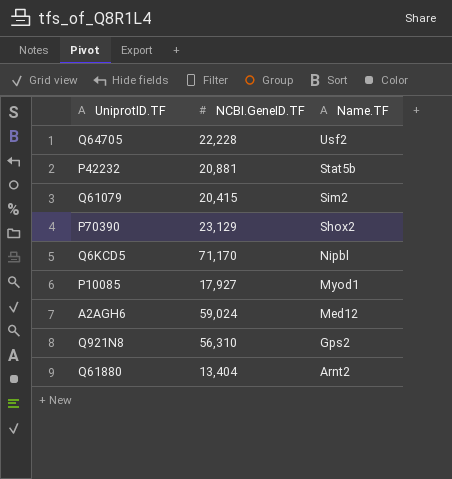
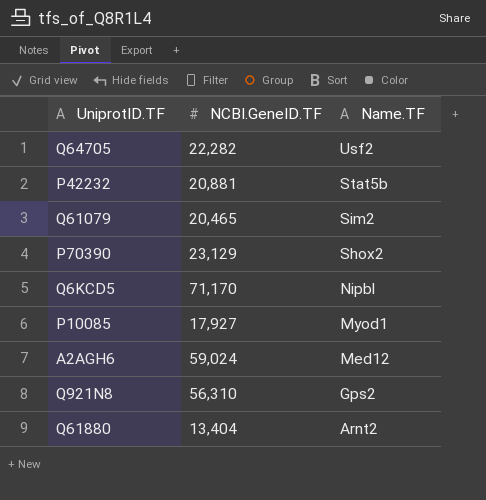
Q64705 | NCBI.GeneID.TF: 22,228 -> 22,282
Q61079 | NCBI.GeneID.TF: 20,415 -> 20,465

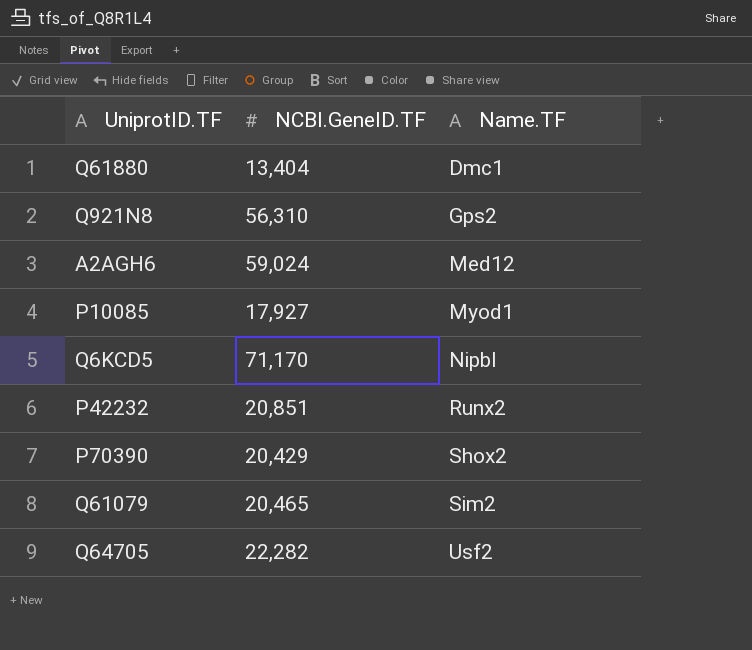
row order: Name.TF descending -> Name.TF ascending
Q61880 | Name.TF: Arnt2 -> Dmc1
P42232 | NCBI.GeneID.TF: 20,881 -> 20,851
P42232 | Name.TF: Stat5b -> Runx2
P70390 | NCBI.GeneID.TF: 23,129 -> 20,429

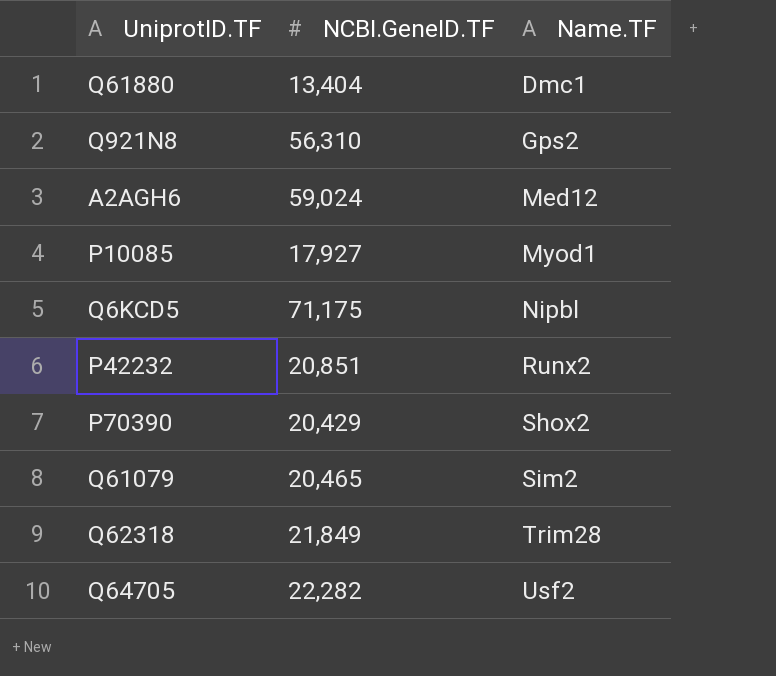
Q6KCD5 | NCBI.GeneID.TF: 71,170 -> 71,175
row Q62318: none -> 21,849 | Trim28

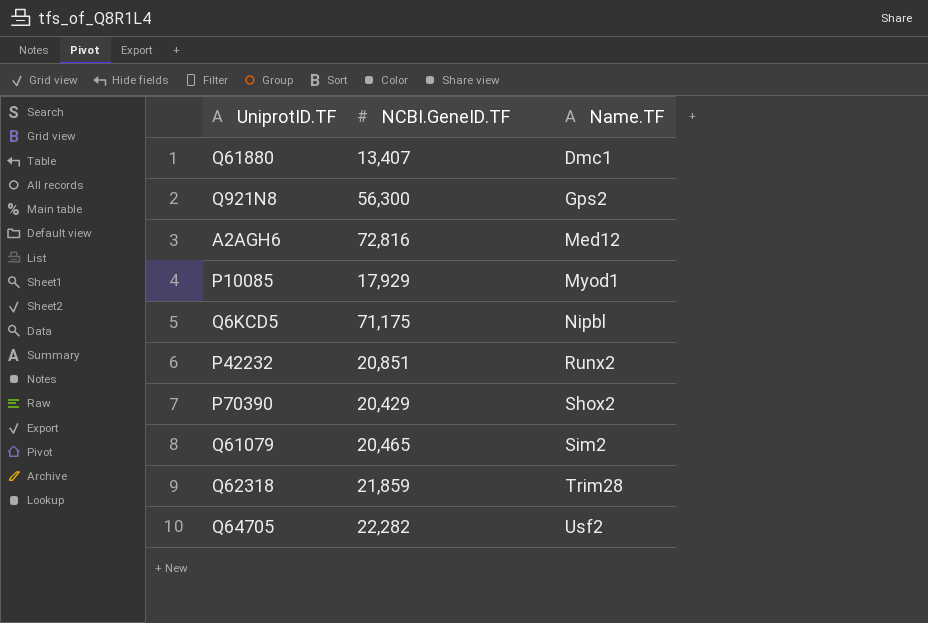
Q61880 | NCBI.GeneID.TF: 13,404 -> 13,407
Q921N8 | NCBI.GeneID.TF: 56,310 -> 56,300
A2AGH6 | NCBI.GeneID.TF: 59,024 -> 72,816
P10085 | NCBI.GeneID.TF: 17,927 -> 17,929
Q62318 | NCBI.GeneID.TF: 21,849 -> 21,859

